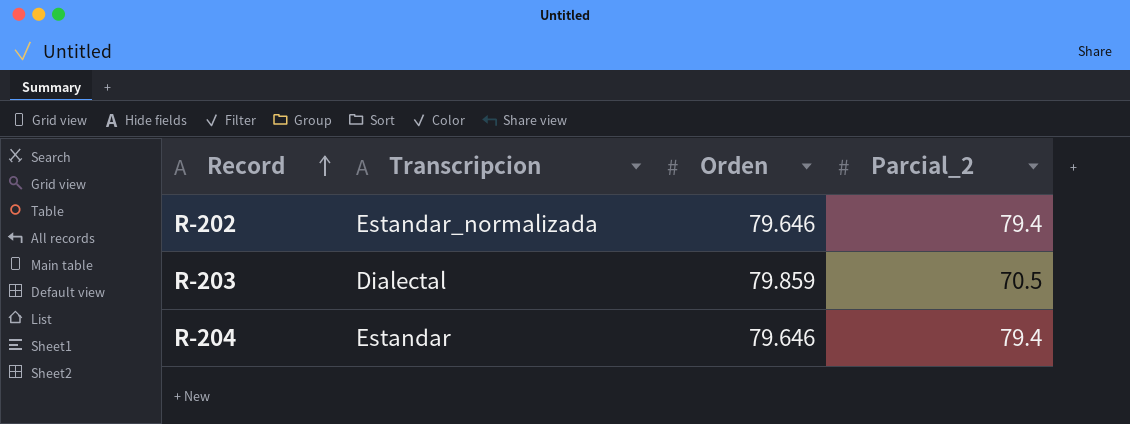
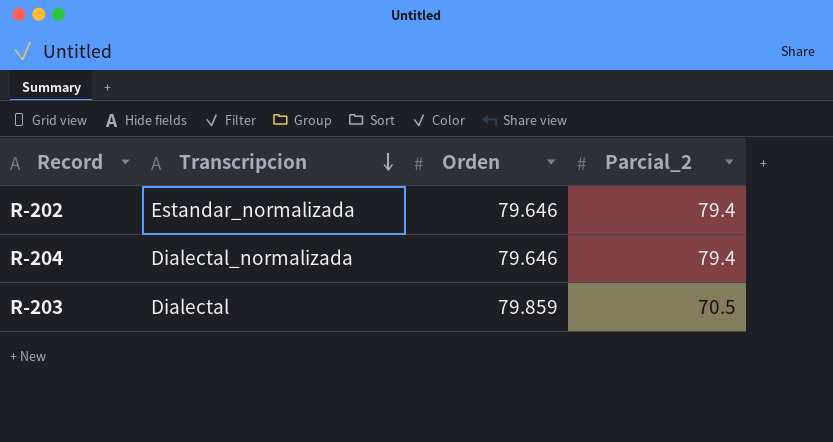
row order: Record ascending -> Transcripcion descending
R-204 | Transcripcion: Estandar -> Dialectal_normalizada

